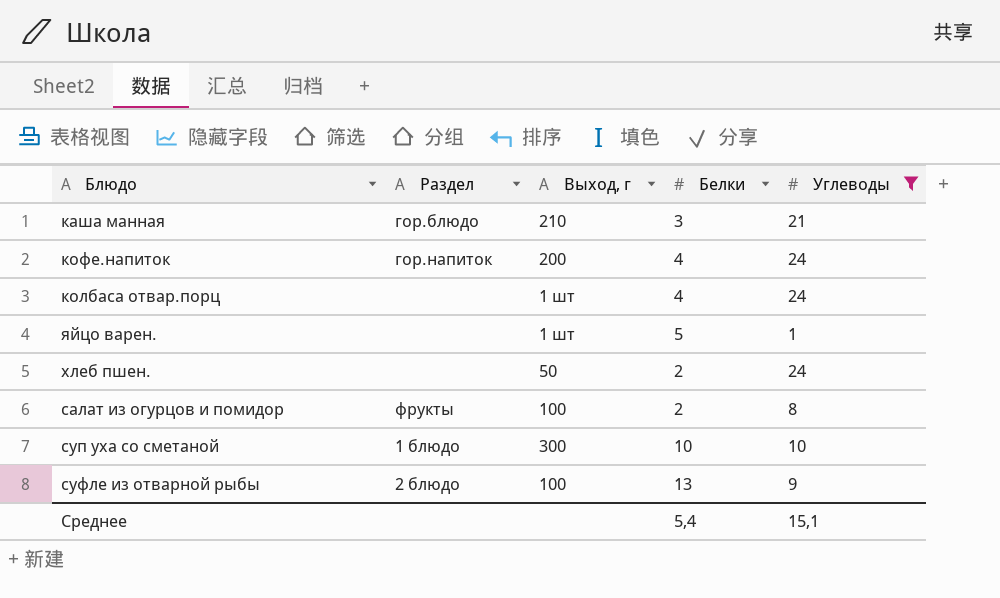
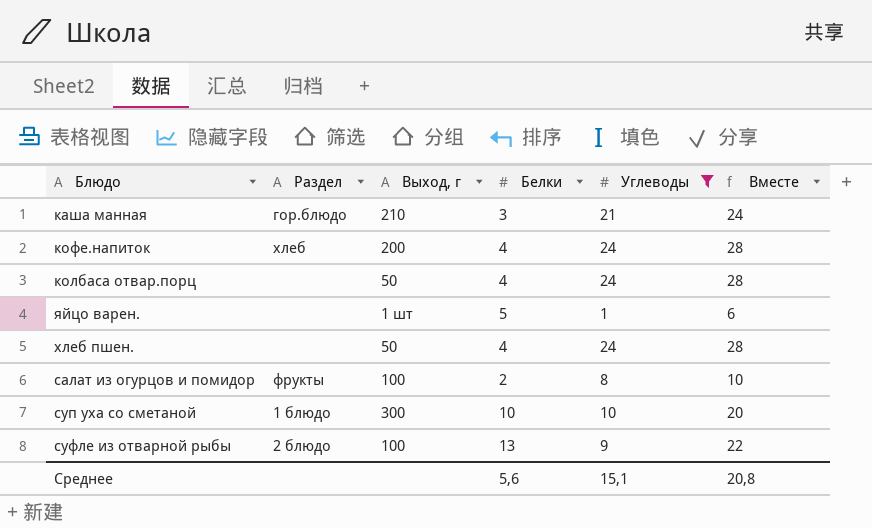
column Вместе | formula: none -> [Белки] + [Углеводы]
кофе.напиток | Раздел: гор.напиток -> хлеб
колбаса отвар.порц | Выход, г: 1 шт -> 50
хлеб пшен. | Белки: 2 -> 4
Среднее | Белки: 5,4 -> 5,6

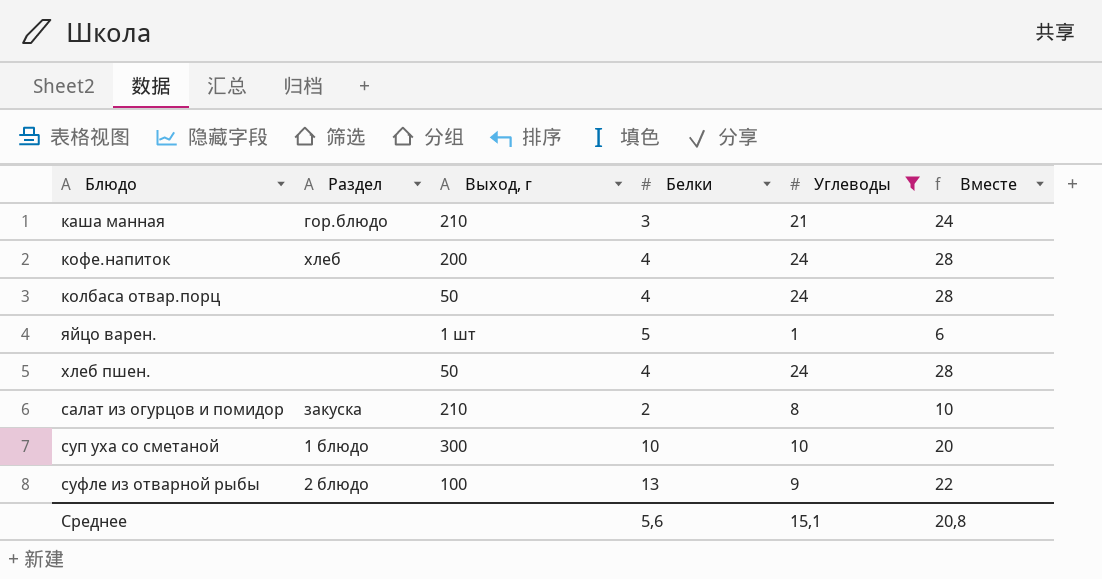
салат из огурцов и помидор | Раздел: фрукты -> закуска
салат из огурцов и помидор | Выход, г: 100 -> 210

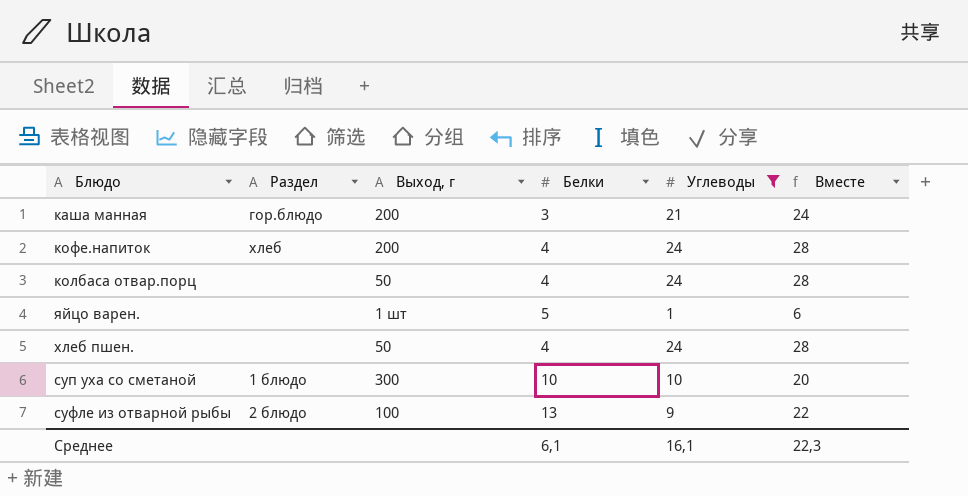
row салат из огурцов и помидор: закуска | 210 | 2 | 8 | 10 -> none
каша манная | Выход, г: 210 -> 200
Среднее | Белки: 5,6 -> 6,1
Среднее | Углеводы: 15,1 -> 16,1
Среднее | Вместе: 20,8 -> 22,3

